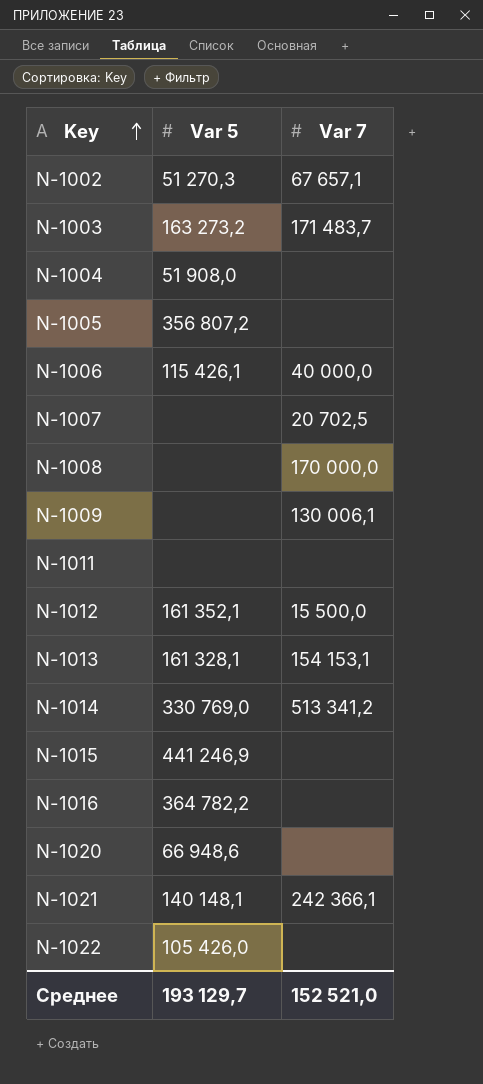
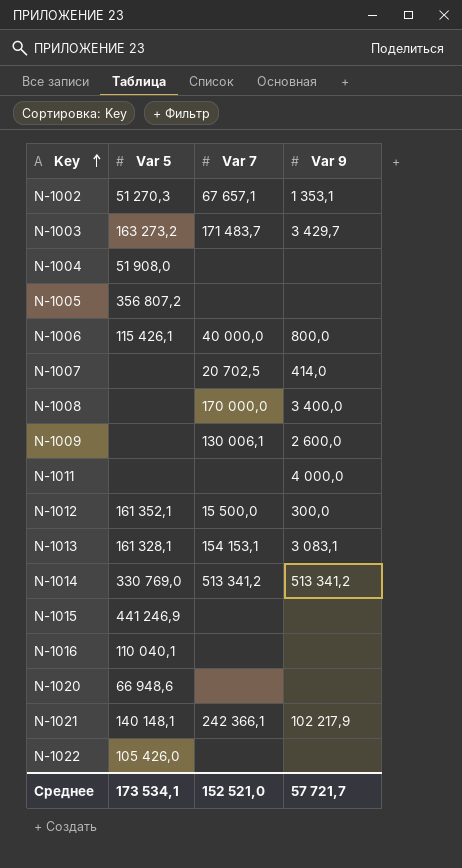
column Var 9 | position: none -> 4
N-1016 | Var 5: 364 782,2 -> 110 040,1
Среднее | Var 5: 193 129,7 -> 173 534,1

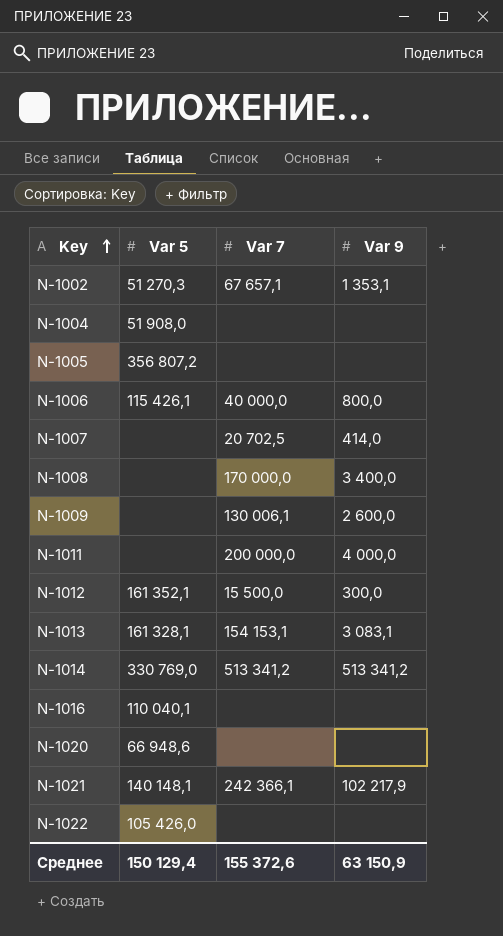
row N-1003: 163 273,2 | 171 483,7 | 3 429,7 -> none
row N-1015: 441 246,9 | none | none -> none
N-1011 | Var 7: none -> 200 000,0
Среднее | Var 5: 173 534,1 -> 150 129,4
Среднее | Var 7: 152 521,0 -> 155 372,6
Среднее | Var 9: 57 721,7 -> 63 150,9

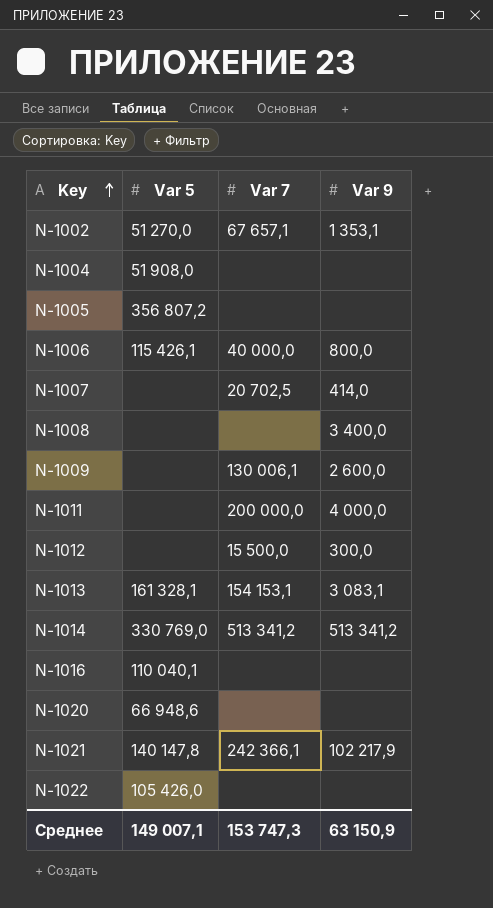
N-1002 | Var 5: 51 270,3 -> 51 270,0
N-1008 | Var 7: 170 000,0 -> none
N-1012 | Var 5: 161 352,1 -> none
N-1021 | Var 5: 140 148,1 -> 140 147,8
Среднее | Var 5: 150 129,4 -> 149 007,1
Среднее | Var 7: 155 372,6 -> 153 747,3

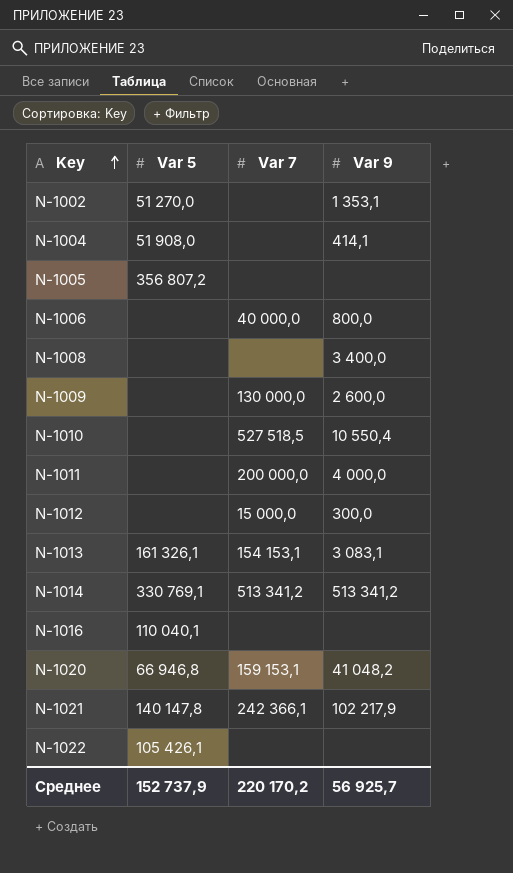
row N-1007: none | 20 702,5 | 414,0 -> none
N-1002 | Var 7: 67 657,1 -> none
N-1004 | Var 9: none -> 414,1
N-1006 | Var 5: 115 426,1 -> none
N-1009 | Var 7: 130 006,1 -> 130 000,0
row N-1010: none -> none | 527 518,5 | 10 550,4
N-1012 | Var 7: 15 500,0 -> 15 000,0
N-1013 | Var 5: 161 328,1 -> 161 326,1
N-1014 | Var 5: 330 769,0 -> 330 769,1
N-1020 | Var 5: 66 948,6 -> 66 946,8
N-1020 | Var 7: none -> 159 153,1
N-1020 | Var 9: none -> 41 048,2
N-1022 | Var 5: 105 426,0 -> 105 426,1
Среднее | Var 5: 149 007,1 -> 152 737,9
Среднее | Var 7: 153 747,3 -> 220 170,2
Среднее | Var 9: 63 150,9 -> 56 925,7

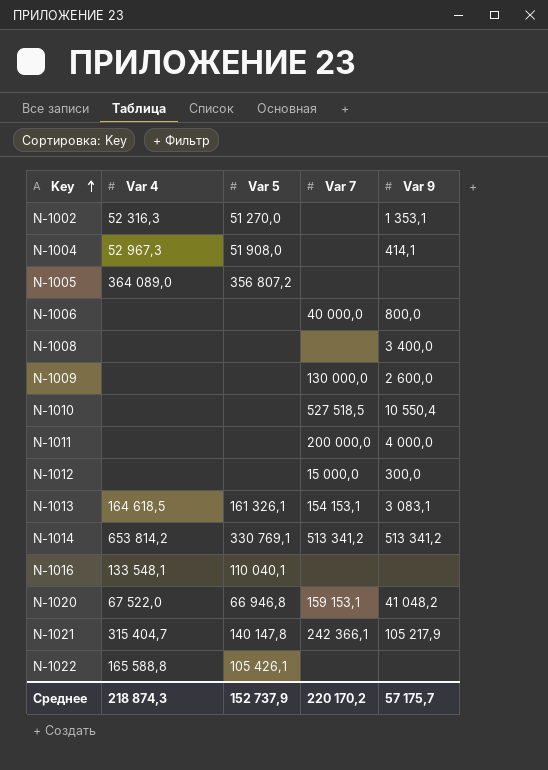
column Var 4 | position: none -> 2
N-1021 | Var 9: 102 217,9 -> 105 217,9
Среднее | Var 9: 56 925,7 -> 57 175,7

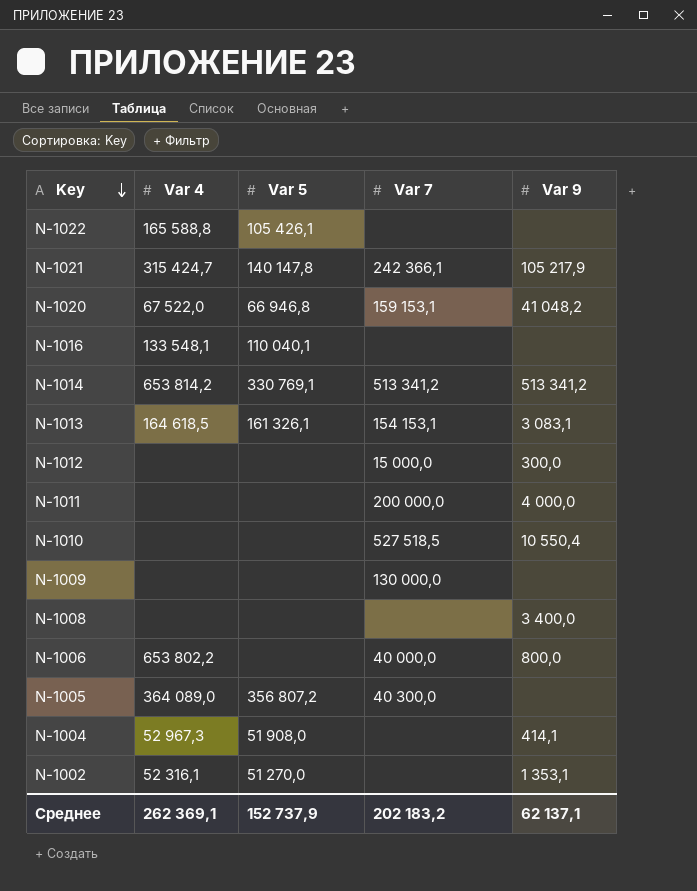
row order: Key ascending -> Key descending
N-1021 | Var 4: 315 404,7 -> 315 424,7
N-1009 | Var 9: 2 600,0 -> none
N-1006 | Var 4: none -> 653 802,2
N-1005 | Var 7: none -> 40 300,0
N-1002 | Var 4: 52 316,3 -> 52 316,1
Среднее | Var 4: 218 874,3 -> 262 369,1
Среднее | Var 7: 220 170,2 -> 202 183,2
Среднее | Var 9: 57 175,7 -> 62 137,1

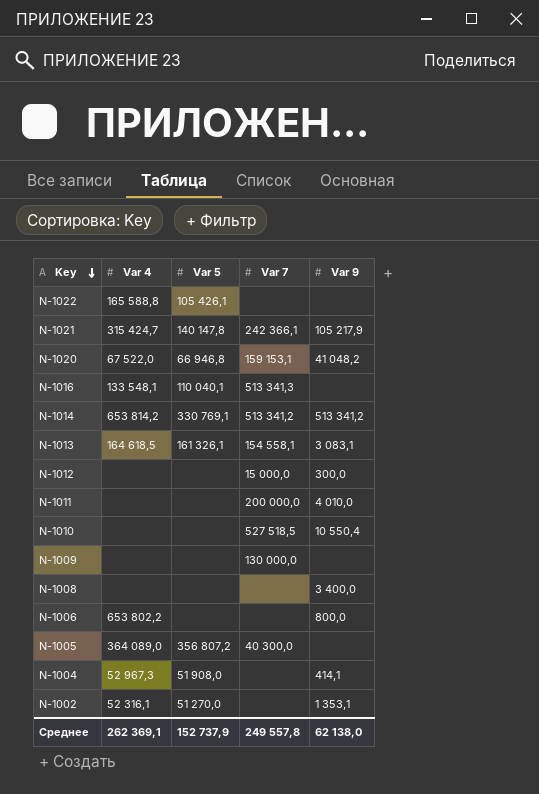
N-1016 | Var 7: none -> 513 341,3
N-1013 | Var 7: 154 153,1 -> 154 558,1
N-1011 | Var 9: 4 000,0 -> 4 010,0
N-1006 | Var 7: 40 000,0 -> none
Среднее | Var 7: 202 183,2 -> 249 557,8
Среднее | Var 9: 62 137,1 -> 62 138,0

